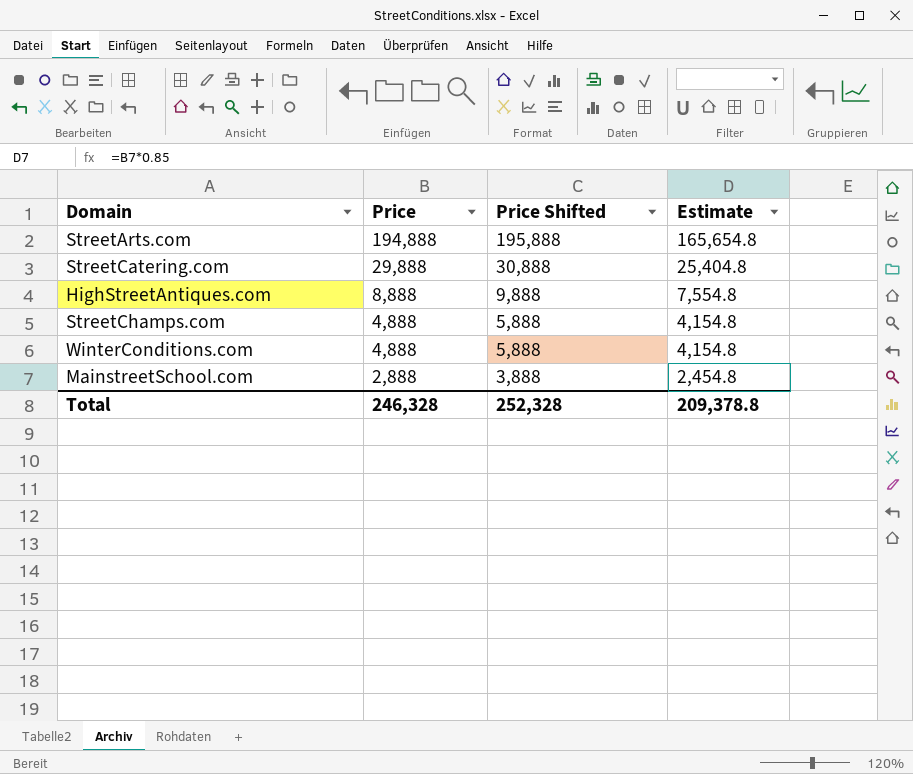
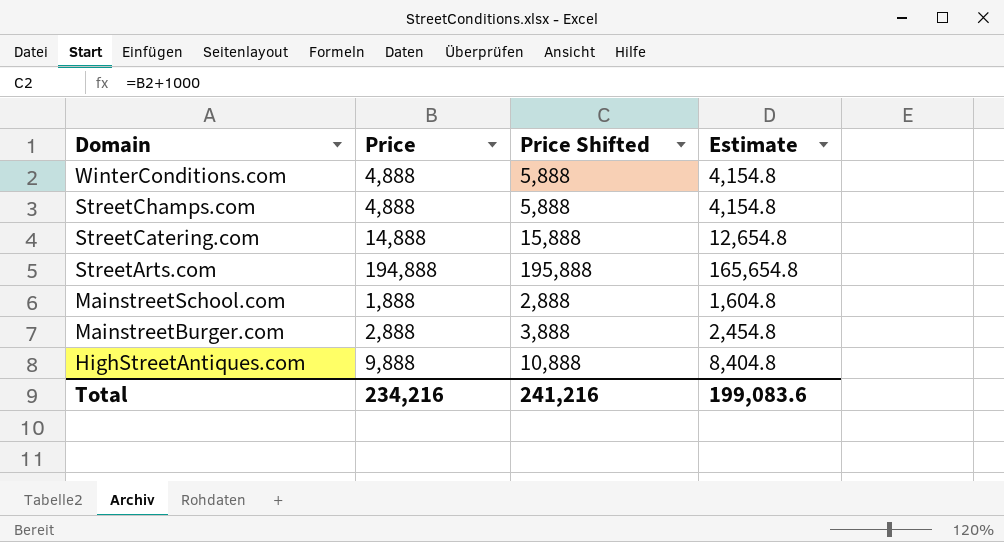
row order: Price descending -> Domain descending
StreetCatering.com | Price: 29,888 -> 14,888
StreetCatering.com | Price Shifted: 30,888 -> 15,888
StreetCatering.com | Estimate: 25,404.8 -> 12,654.8
MainstreetSchool.com | Price: 2,888 -> 1,888
MainstreetSchool.com | Price Shifted: 3,888 -> 2,888
MainstreetSchool.com | Estimate: 2,454.8 -> 1,604.8
row MainstreetBurger.com: none -> 2,888 | 3,888 | 2,454.8
HighStreetAntiques.com | Price: 8,888 -> 9,888
HighStreetAntiques.com | Price Shifted: 9,888 -> 10,888
HighStreetAntiques.com | Estimate: 7,554.8 -> 8,404.8
Total | Price: 246,328 -> 234,216
Total | Price Shifted: 252,328 -> 241,216
Total | Estimate: 209,378.8 -> 199,083.6

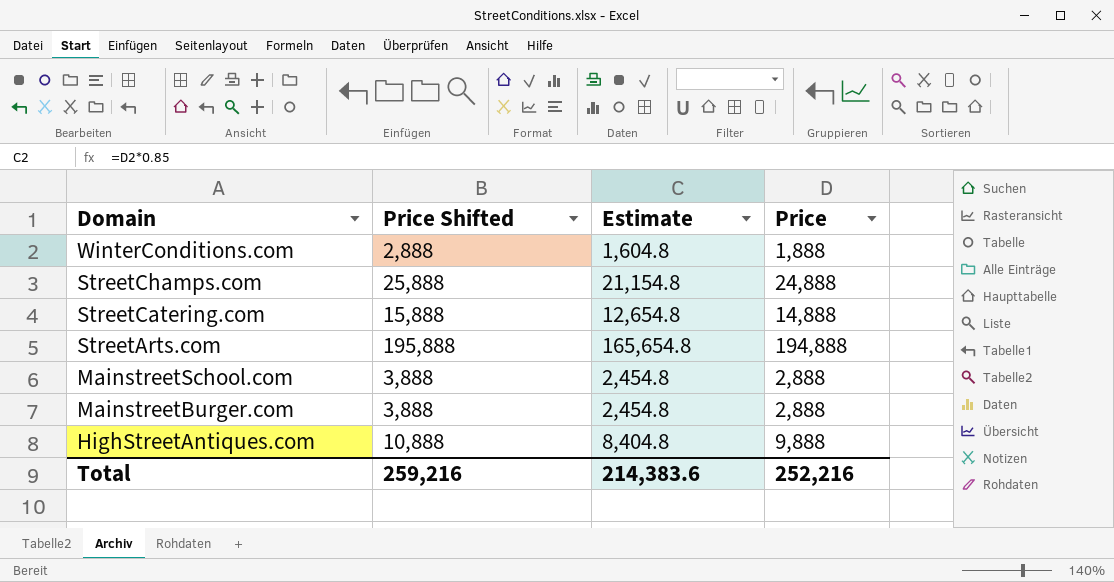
column Price | position: 2 -> 4
WinterConditions.com | Price Shifted: 5,888 -> 2,888
WinterConditions.com | Estimate: 4,154.8 -> 1,604.8
WinterConditions.com | Price: 4,888 -> 1,888
StreetChamps.com | Price Shifted: 5,888 -> 25,888
StreetChamps.com | Estimate: 4,154.8 -> 21,154.8
StreetChamps.com | Price: 4,888 -> 24,888
MainstreetSchool.com | Price Shifted: 2,888 -> 3,888
MainstreetSchool.com | Estimate: 1,604.8 -> 2,454.8
MainstreetSchool.com | Price: 1,888 -> 2,888
Total | Price Shifted: 241,216 -> 259,216
Total | Estimate: 199,083.6 -> 214,383.6
Total | Price: 234,216 -> 252,216

